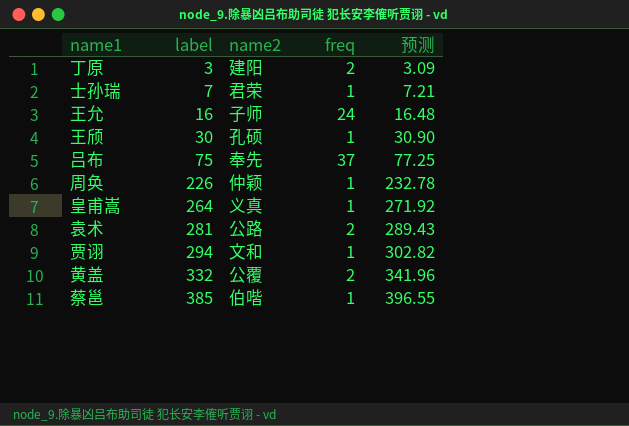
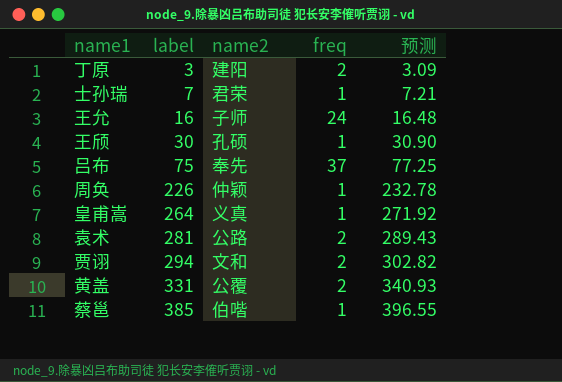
贾诩 | freq: 1 -> 2
黄盖 | label: 332 -> 331
黄盖 | 预测: 341.96 -> 340.93

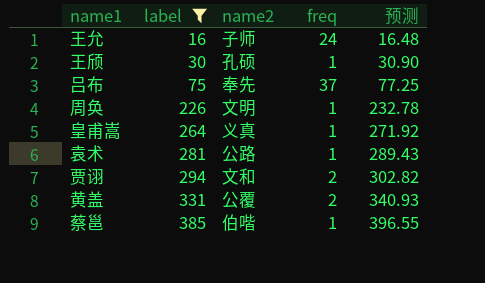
filter: none -> label >= 16
周奂 | name2: 仲颖 -> 文明
袁术 | freq: 2 -> 1

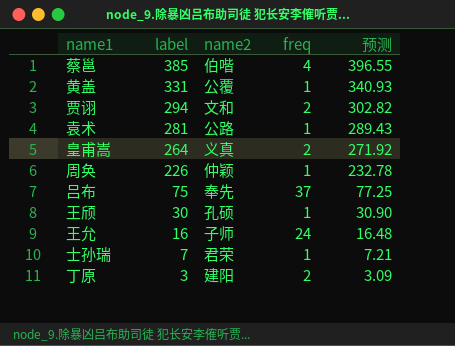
filter: label >= 16 -> none
row order: label ascending -> label descending
蔡邕 | freq: 1 -> 4
黄盖 | freq: 2 -> 1
皇甫嵩 | freq: 1 -> 2
周奂 | name2: 文明 -> 仲颖

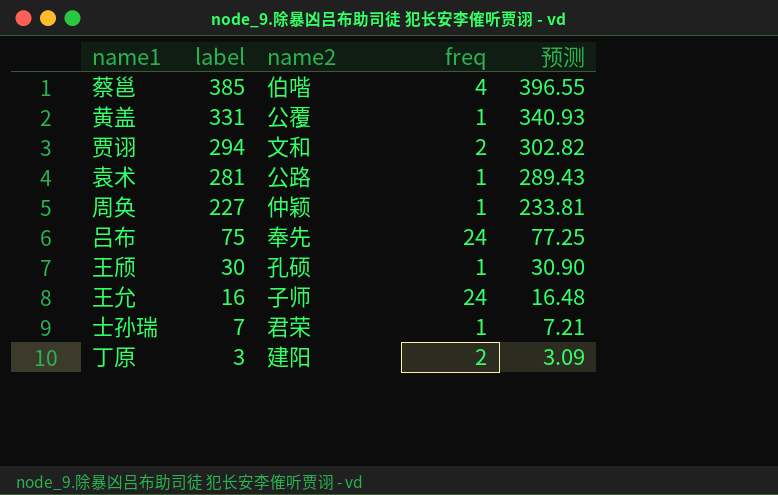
row 皇甫嵩: 264 | 义真 | 2 | 271.92 -> none
周奂 | label: 226 -> 227
周奂 | 预测: 232.78 -> 233.81
吕布 | freq: 37 -> 24

